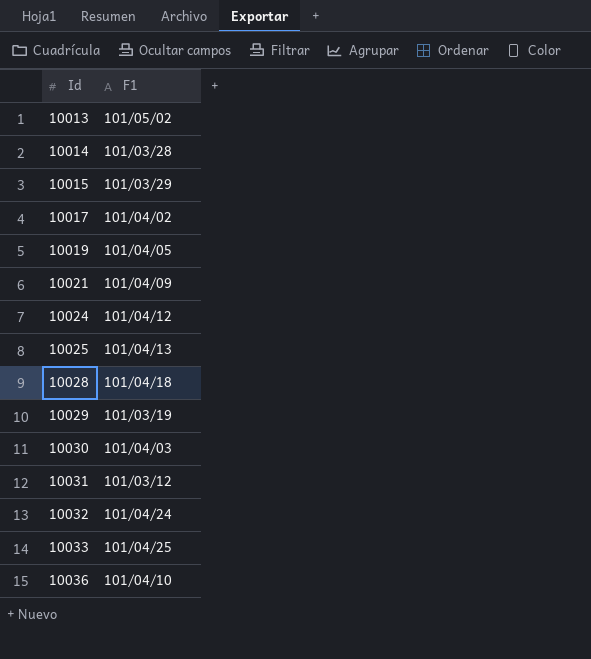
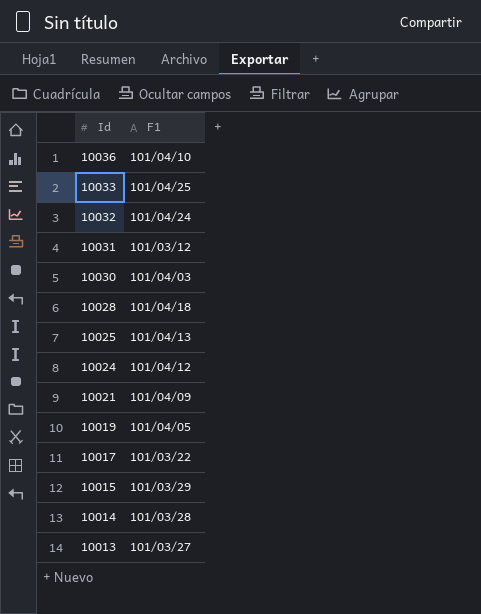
row order: Id ascending -> Id descending
row 10029: 101/03/19 -> none
10017 | F1: 101/04/02 -> 101/03/22
10013 | F1: 101/05/02 -> 101/03/27

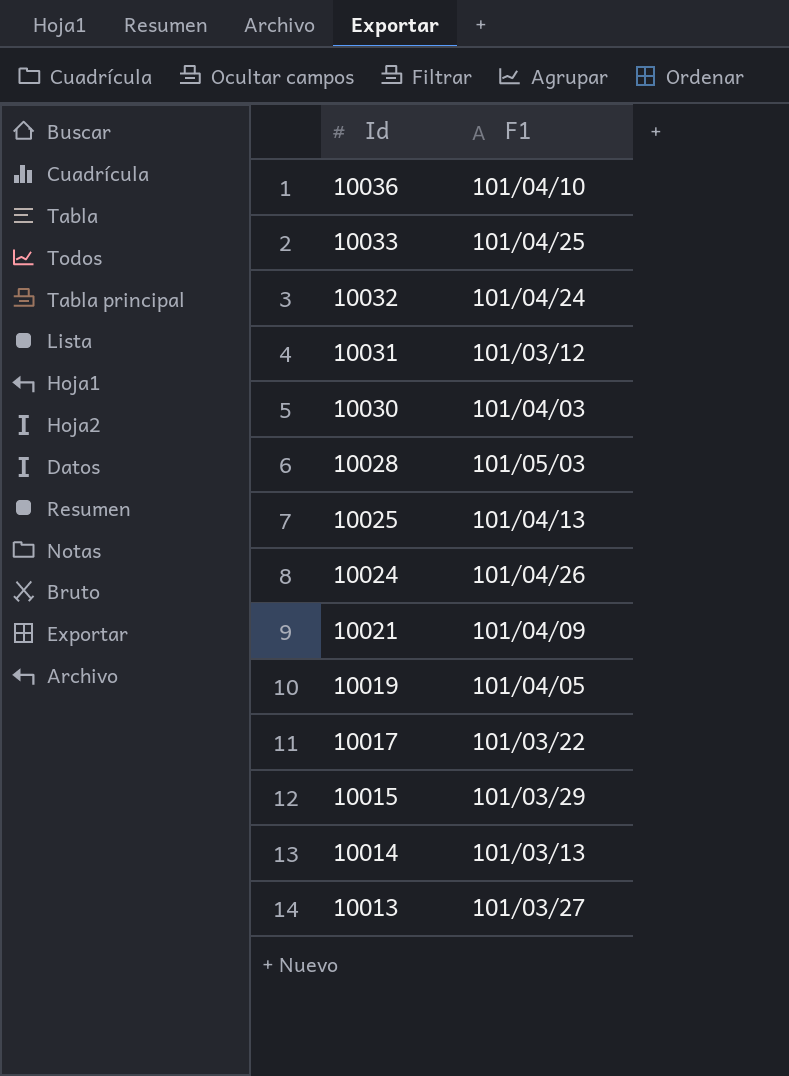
10028 | F1: 101/04/18 -> 101/05/03
10024 | F1: 101/04/12 -> 101/04/26
10014 | F1: 101/03/28 -> 101/03/13

